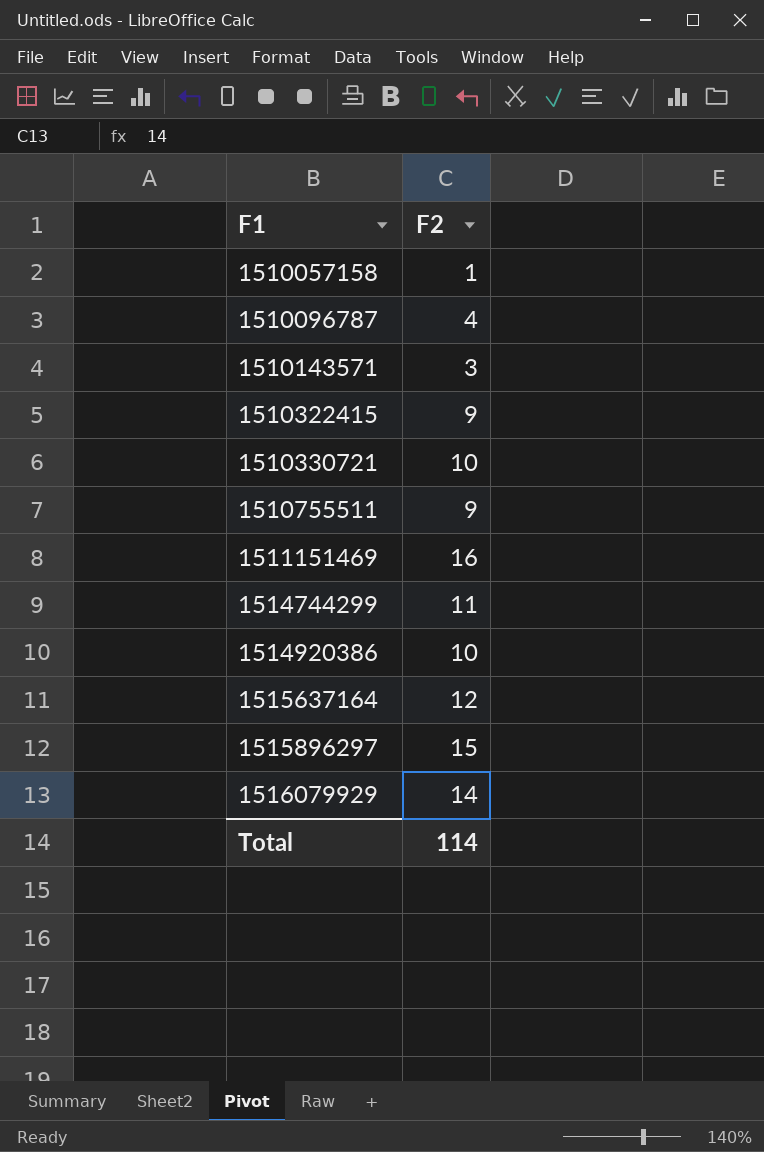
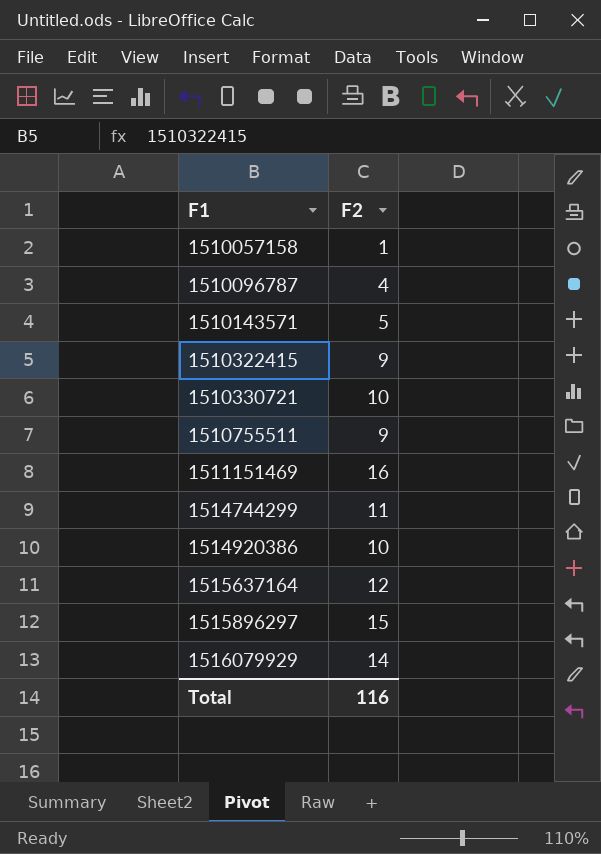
1510143571 | F2: 3 -> 5
Total | F2: 114 -> 116

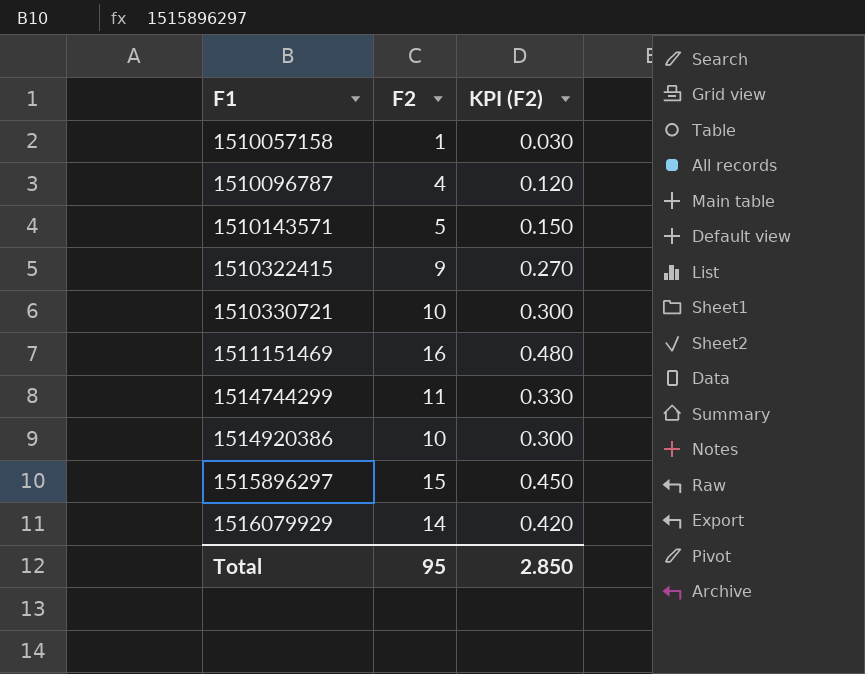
column KPI (F2) | formula: none -> [F2] * 0.03
row 1510755511: 9 -> none
row 1515637164: 12 -> none
Total | F2: 116 -> 95

